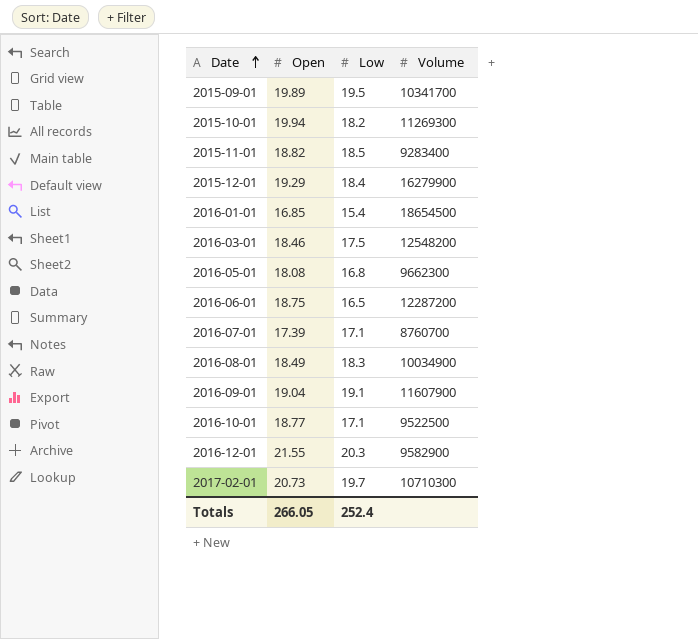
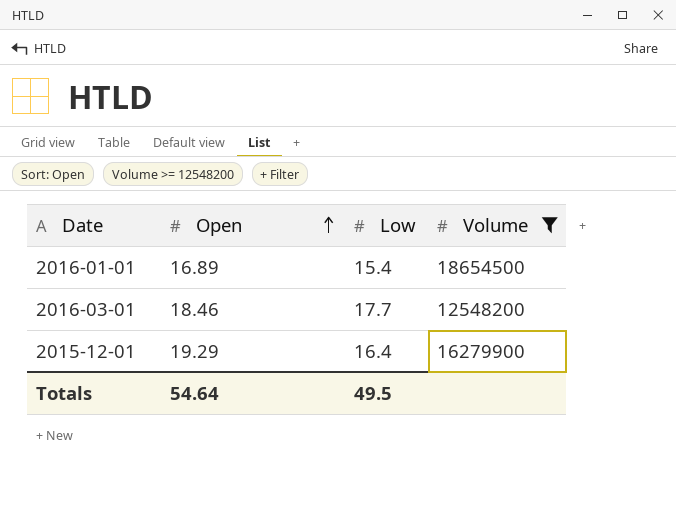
filter: none -> Volume >= 12548200
row order: Date ascending -> Open ascending
2016-01-01 | Open: 16.85 -> 16.89
2016-03-01 | Low: 17.5 -> 17.7
2015-12-01 | Low: 18.4 -> 16.4
Totals | Open: 266.05 -> 54.64
Totals | Low: 252.4 -> 49.5

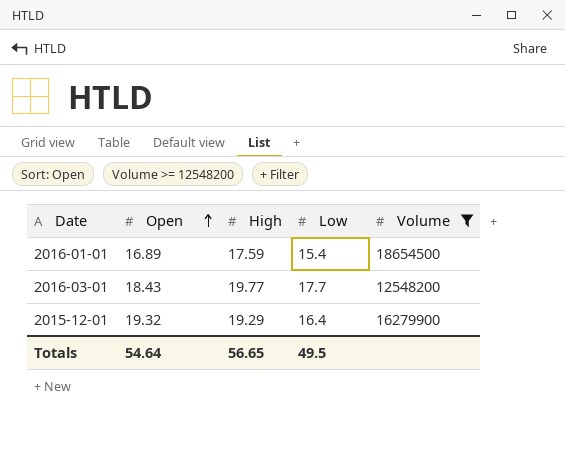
column High | position: none -> 3
2016-03-01 | Open: 18.46 -> 18.43
2015-12-01 | Open: 19.29 -> 19.32

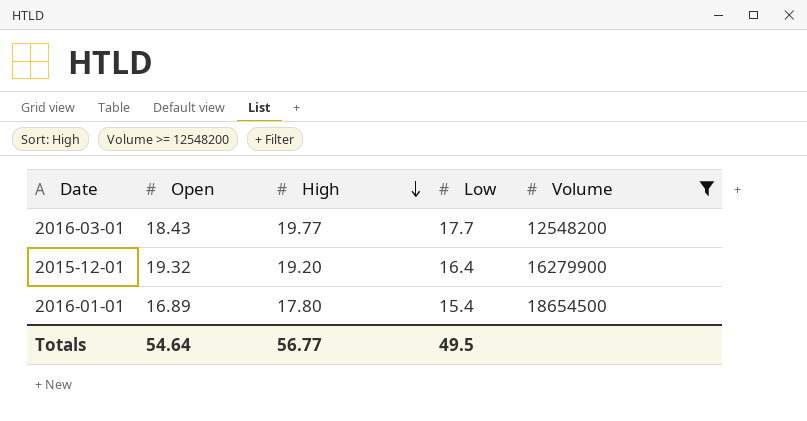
row order: Open ascending -> High descending
2015-12-01 | High: 19.29 -> 19.20
2016-01-01 | High: 17.59 -> 17.80
Totals | High: 56.65 -> 56.77

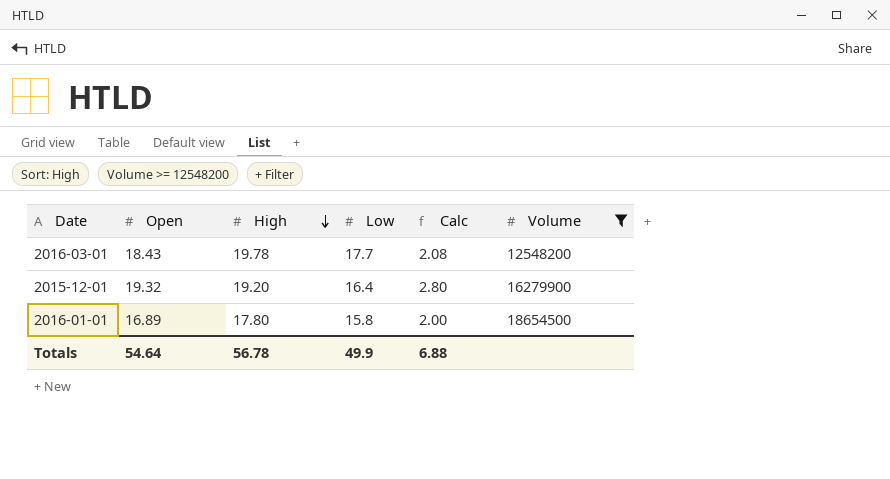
column Calc | formula: none -> [High] - [Low]
2016-03-01 | High: 19.77 -> 19.78
2016-01-01 | Low: 15.4 -> 15.8
Totals | High: 56.77 -> 56.78
Totals | Low: 49.5 -> 49.9

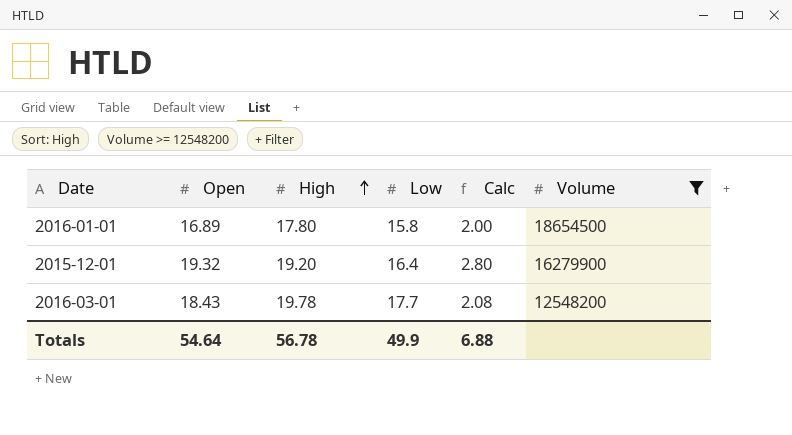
row order: High descending -> High ascending

